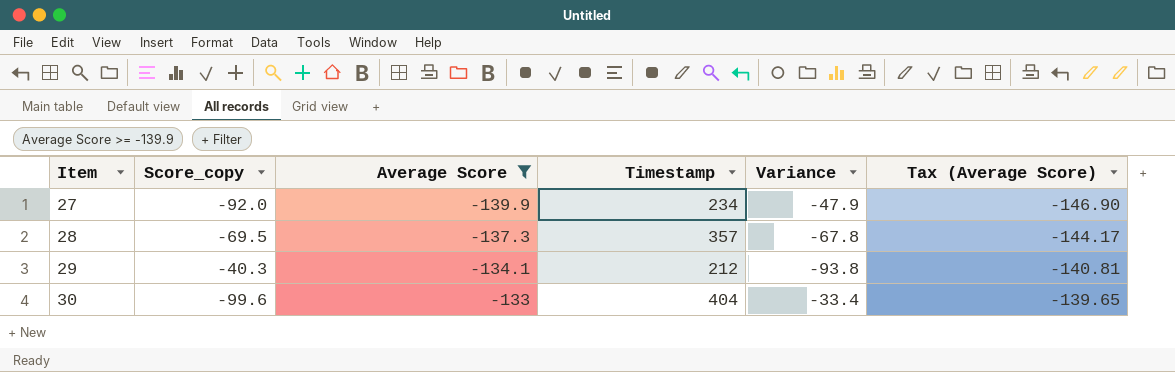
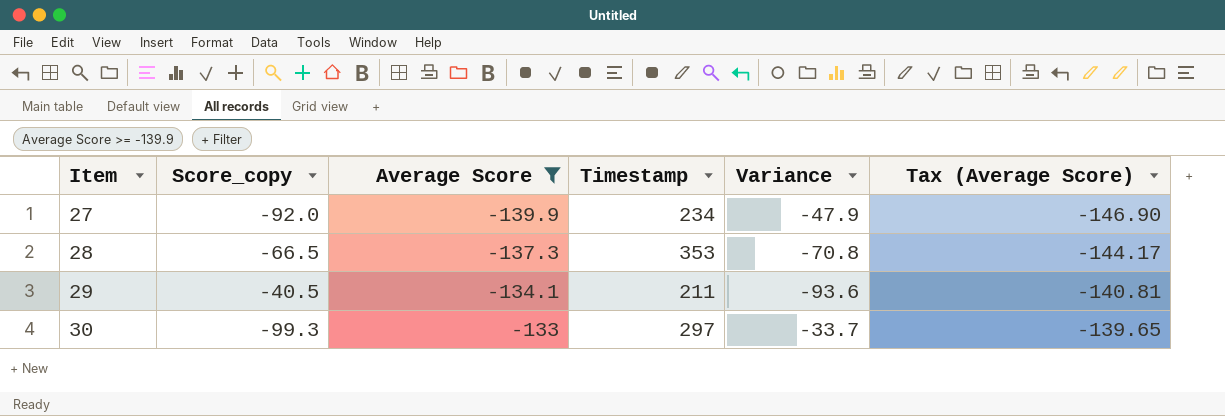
28 | Score_copy: -69.5 -> -66.5
28 | Timestamp: 357 -> 353
28 | Variance: -67.8 -> -70.8
29 | Score_copy: -40.3 -> -40.5
29 | Timestamp: 212 -> 211
29 | Variance: -93.8 -> -93.6
30 | Score_copy: -99.6 -> -99.3
30 | Timestamp: 404 -> 297
30 | Variance: -33.4 -> -33.7

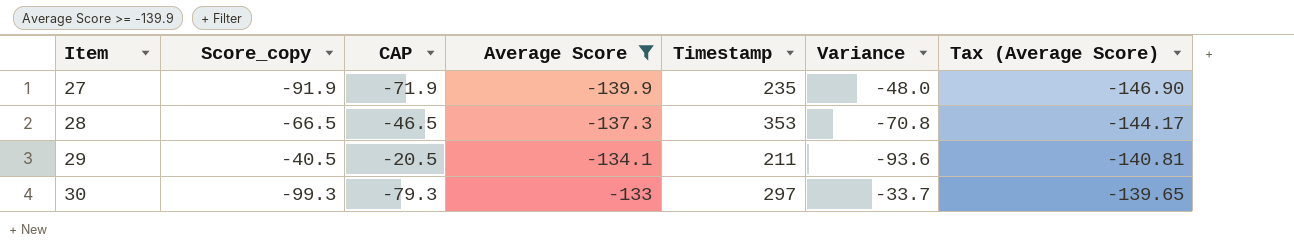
column CAP | formula: none -> [Score_copy] + 20
27 | Score_copy: -92.0 -> -91.9
27 | Timestamp: 234 -> 235
27 | Variance: -47.9 -> -48.0

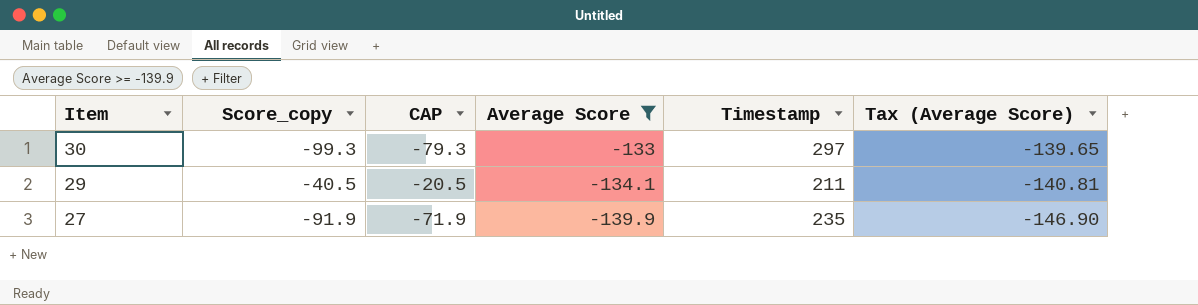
row order: Item ascending -> Item descending
column Variance | formula: [Average Score] - [Score_copy] -> none
row 28: -66.5 | -46.5 | -137.3 | 353 | -70.8 | -144.17 -> none

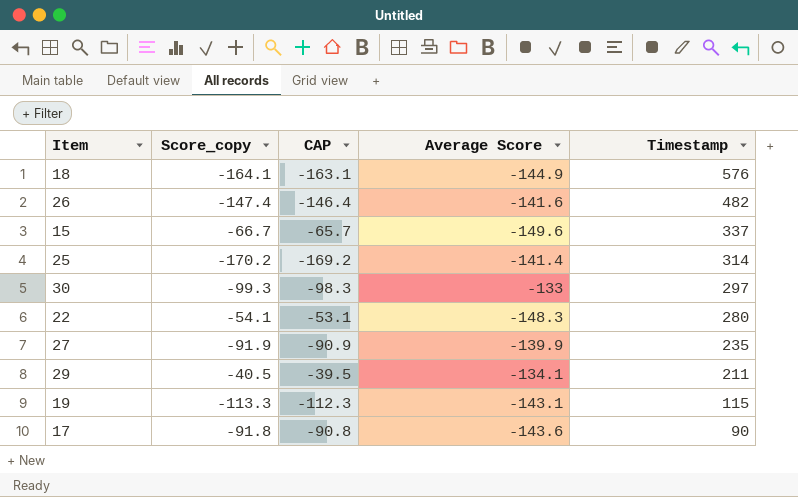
filter: Average Score >= -139.9 -> none
row order: Item descending -> Timestamp descending
column Tax (Average Score) | formula: [Average Score] * 1.05 -> none
column CAP | formula: [Score_copy] + 20 -> [Score_copy] + 1

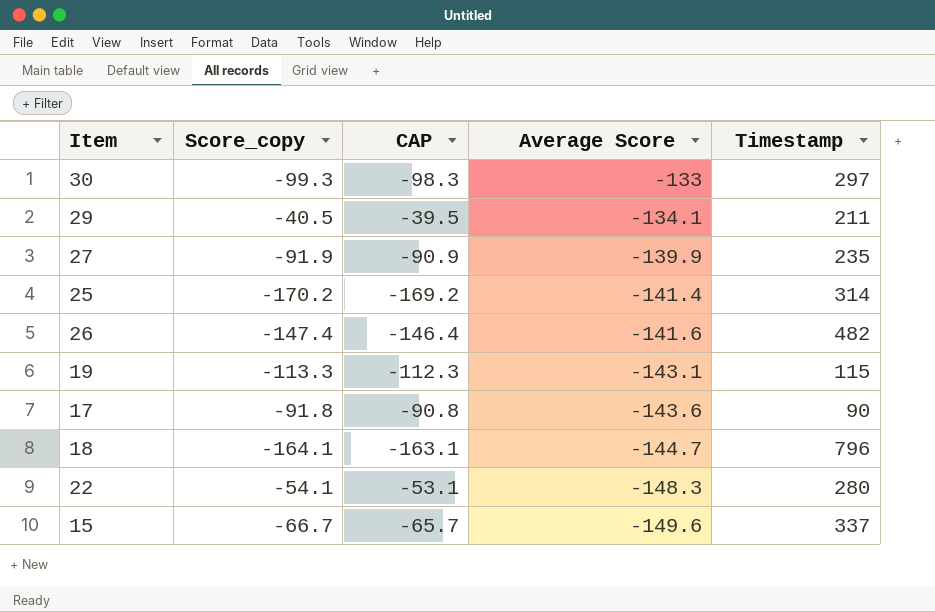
row order: Timestamp descending -> Average Score descending
18 | Average Score: -144.9 -> -144.7
18 | Timestamp: 576 -> 796

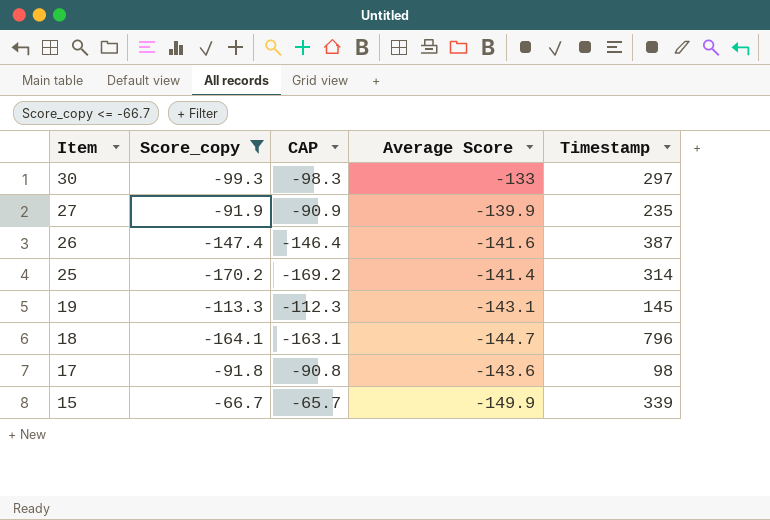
filter: none -> Score_copy <= -66.7
row order: Average Score descending -> Item descending
26 | Timestamp: 482 -> 387
19 | Timestamp: 115 -> 145
17 | Timestamp: 90 -> 98
15 | Average Score: -149.6 -> -149.9
15 | Timestamp: 337 -> 339

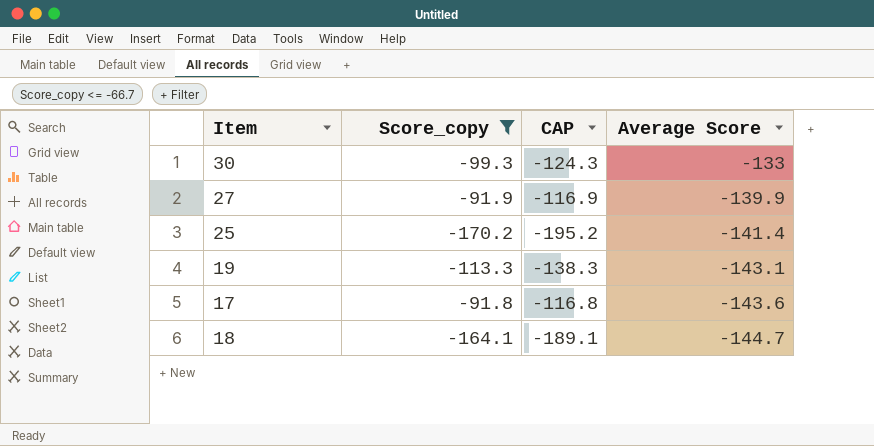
row order: Item descending -> Average Score descending
column Timestamp | position: 5 -> none
column CAP | formula: [Score_copy] + 1 -> [Score_copy] - 25
row 26: -147.4 | -146.4 | -141.6 | 387 -> none
row 15: -66.7 | -65.7 | -149.9 | 339 -> none

